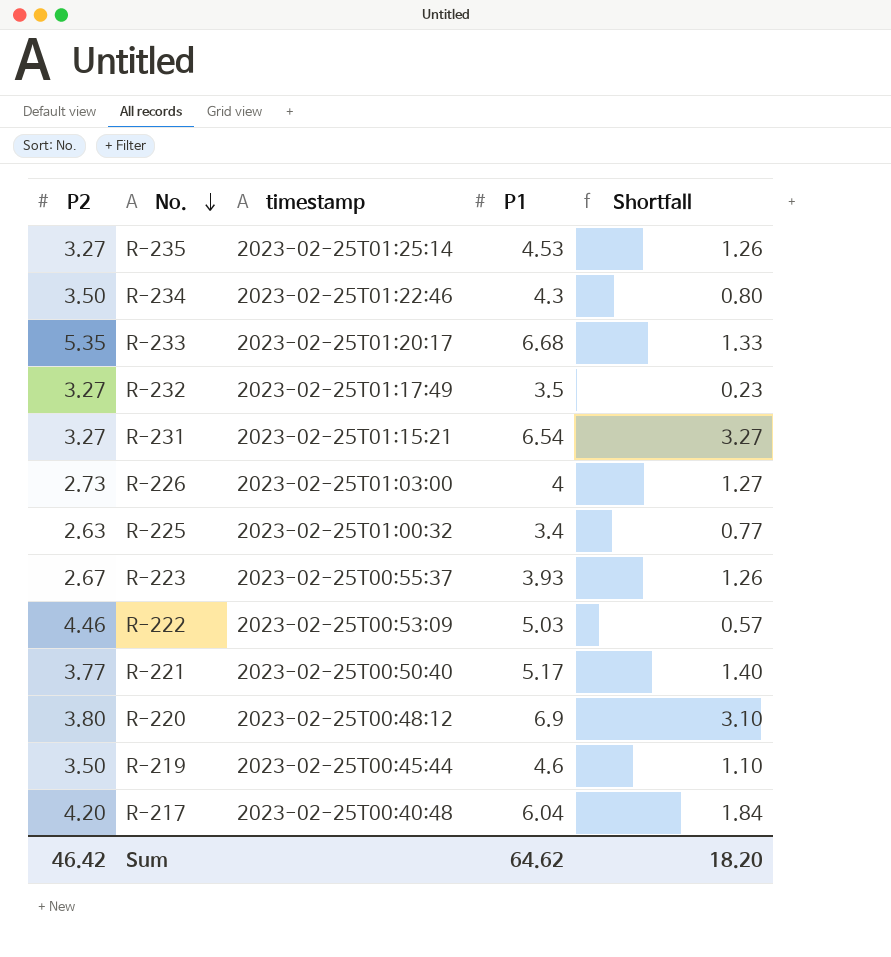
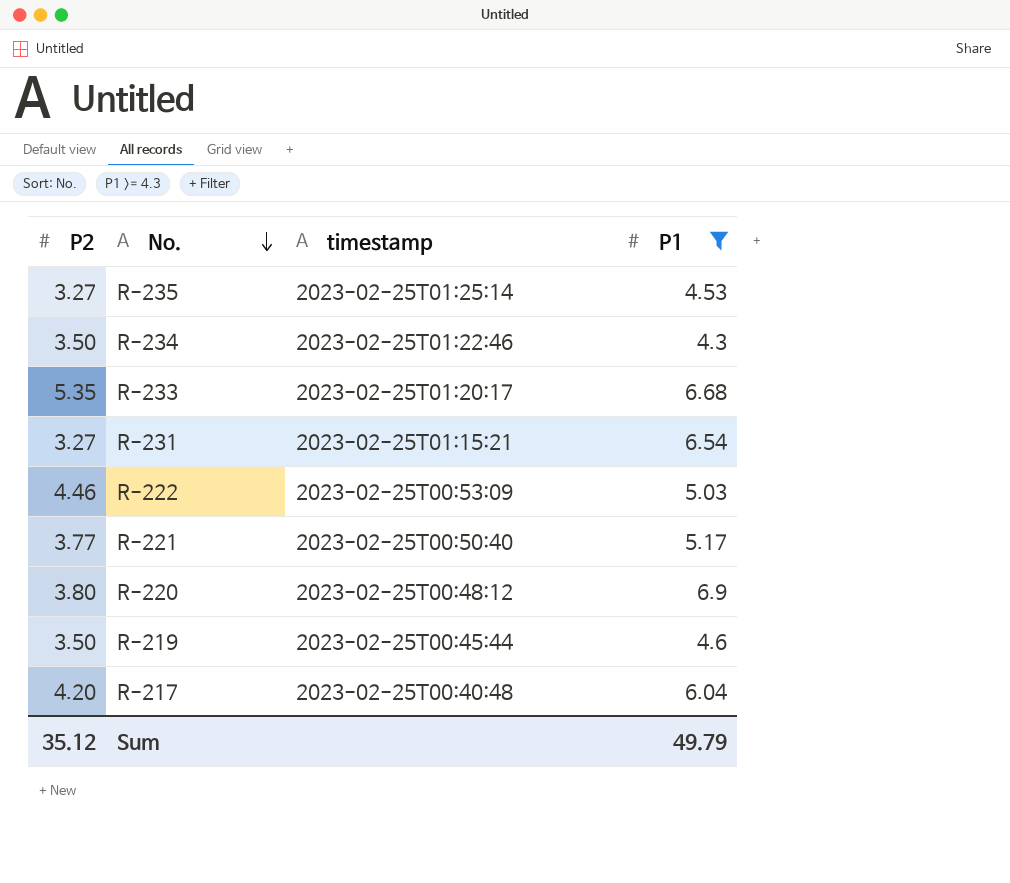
filter: none -> P1 >= 4.3
column Shortfall | formula: [P1] - [P2] -> none
Sum | P2: 46.42 -> 35.12
Sum | P1: 64.62 -> 49.79

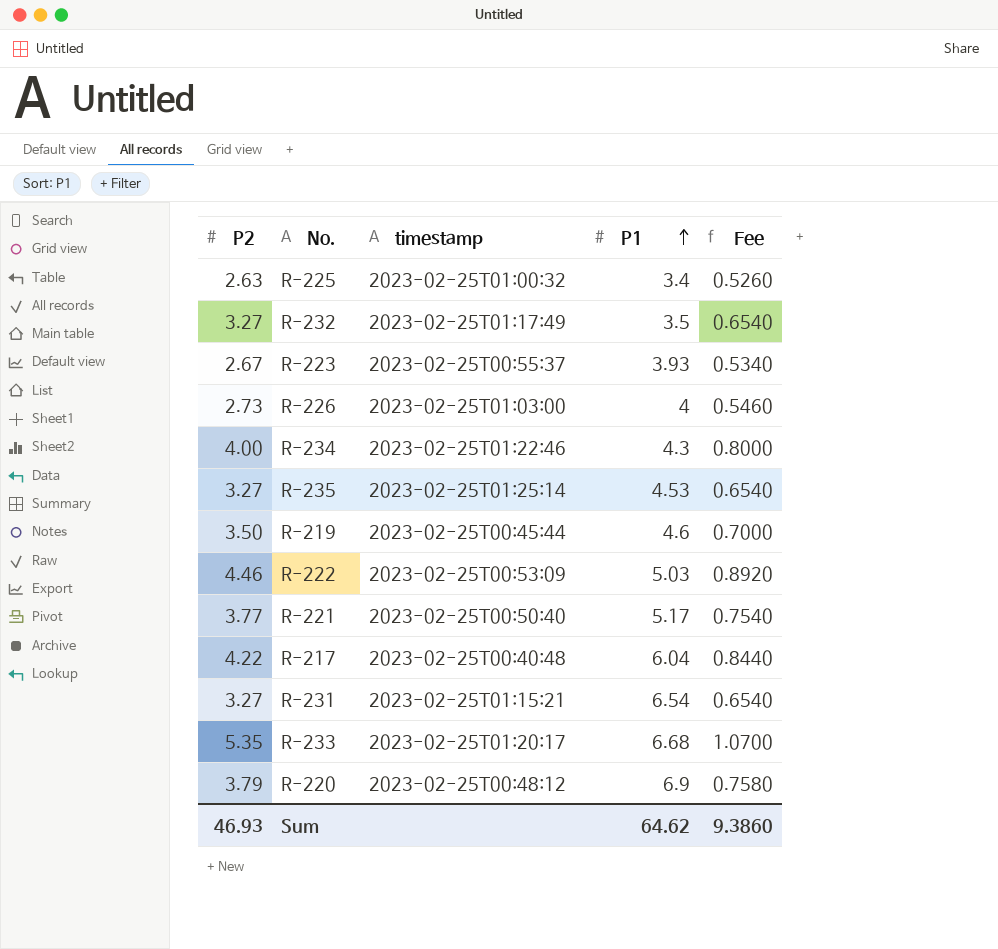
filter: P1 >= 4.3 -> none
row order: No. descending -> P1 ascending
column Fee | formula: none -> [P2] * 0.2
R-234 | P2: 3.50 -> 4.00
R-217 | P2: 4.20 -> 4.22
R-220 | P2: 3.80 -> 3.79
Sum | P2: 35.12 -> 46.93
Sum | P1: 49.79 -> 64.62

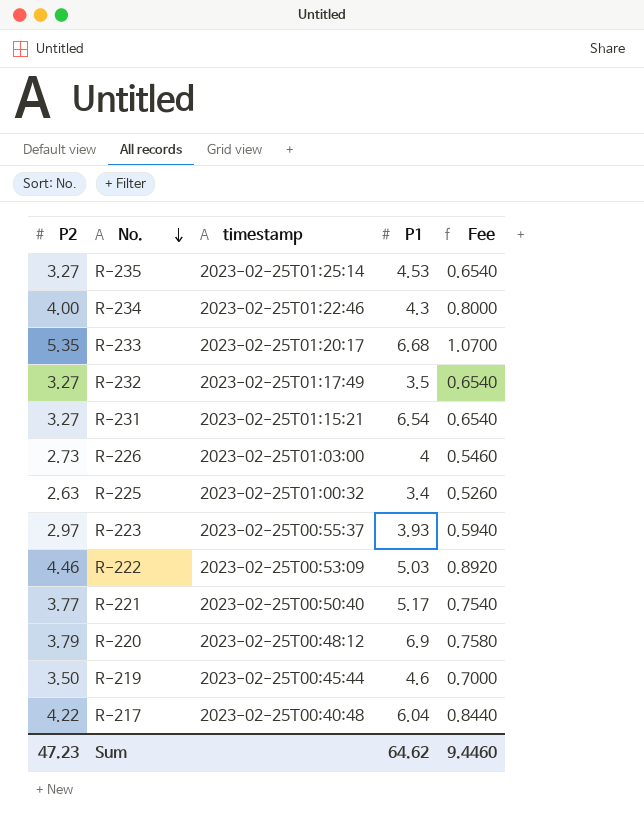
row order: P1 ascending -> No. descending
R-223 | P2: 2.67 -> 2.97
R-223 | Fee: 0.5340 -> 0.5940
Sum | P2: 46.93 -> 47.23
Sum | Fee: 9.3860 -> 9.4460

